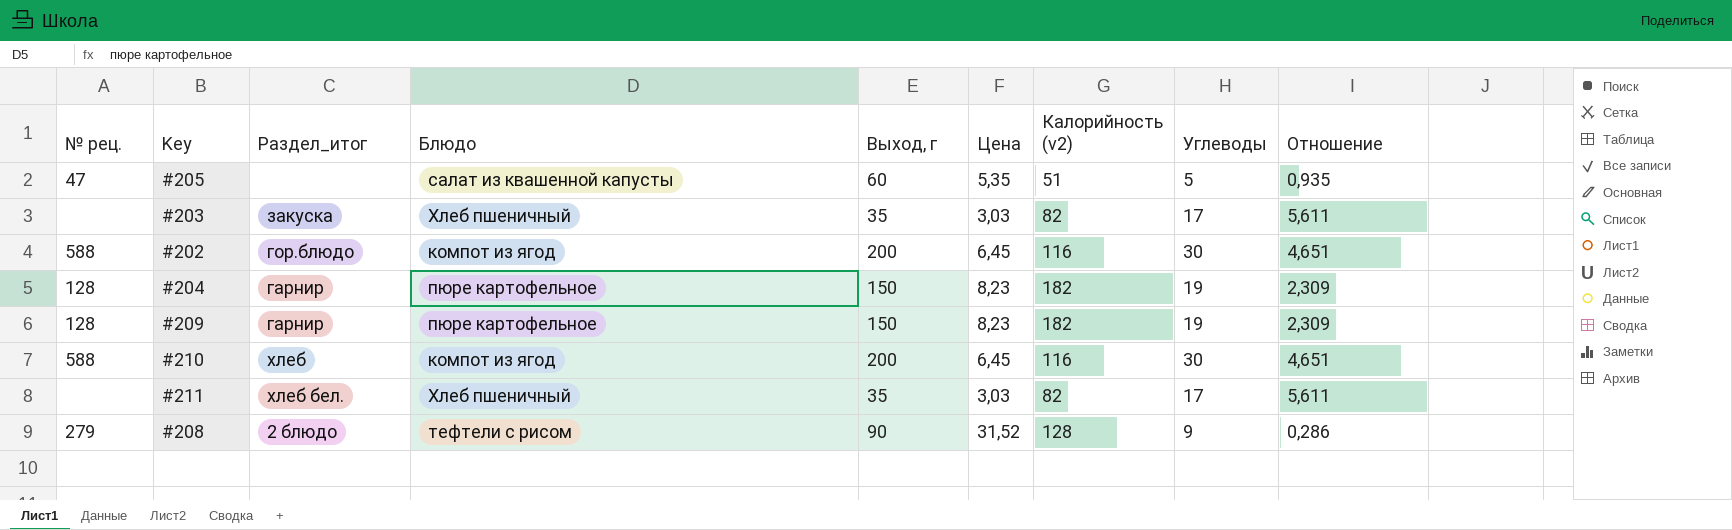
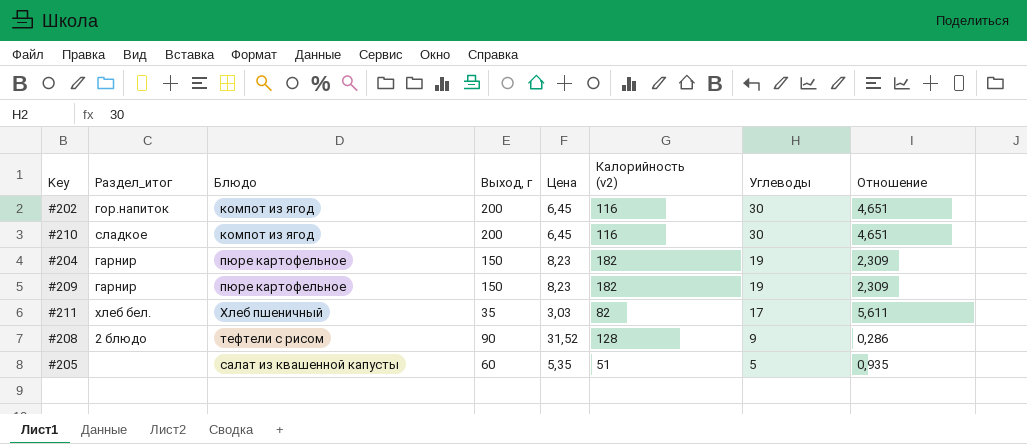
row order: none -> Углеводы descending
column № рец. | position: 1 -> none
row #203: none | закуска | Хлеб пшеничный | 35 | 3,03 | 82 | 17 | 5,611 -> none
#202 | Раздел_итог: гор.блюдо -> гор.напиток
#210 | Раздел_итог: хлеб -> сладкое

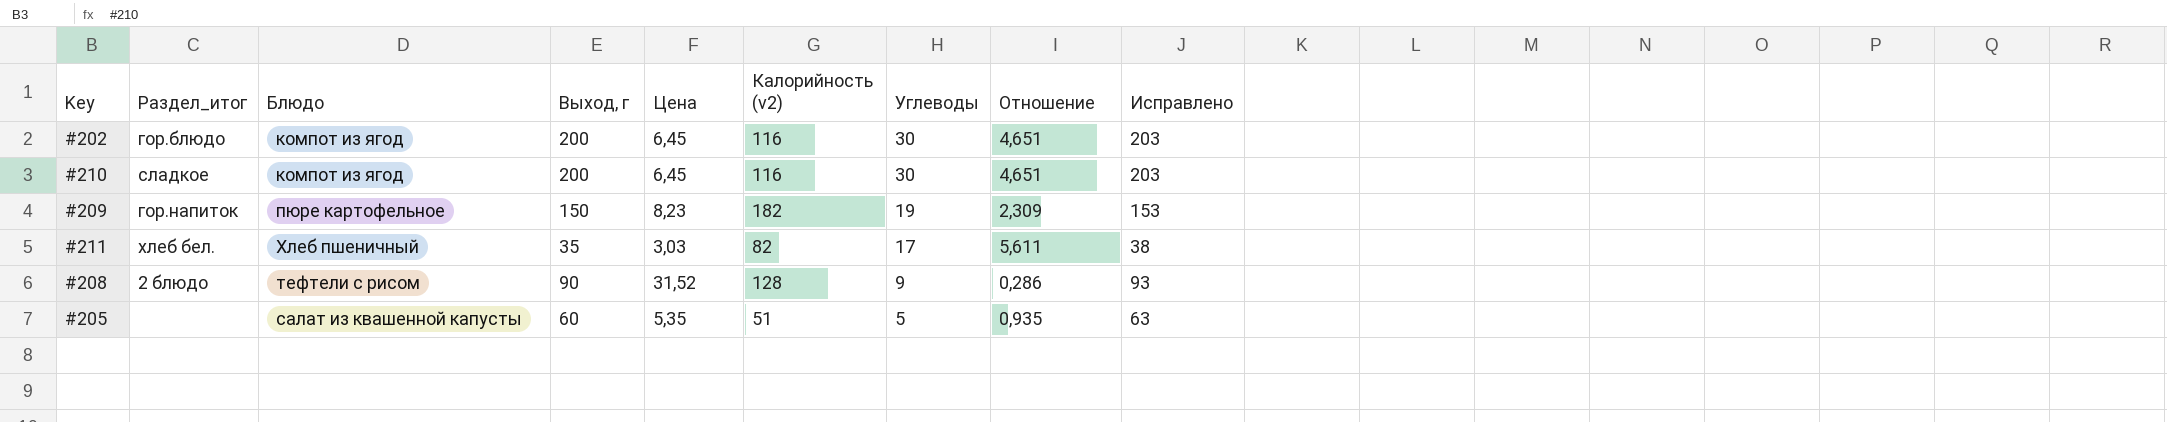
column Исправлено | formula: none -> [Выход, г] + 3
row #204: гарнир | пюре картофельное | 150 | 8,23 | 182 | 19 | 2,309 -> none
#202 | Раздел_итог: гор.напиток -> гор.блюдо
#209 | Раздел_итог: гарнир -> гор.напиток

